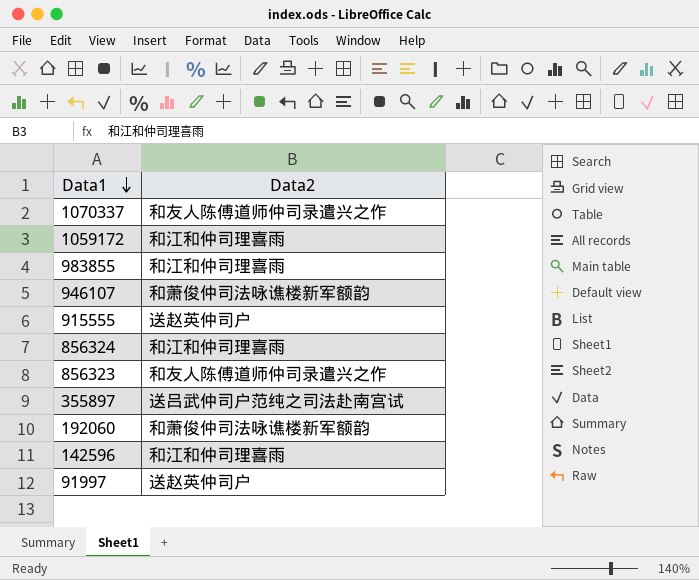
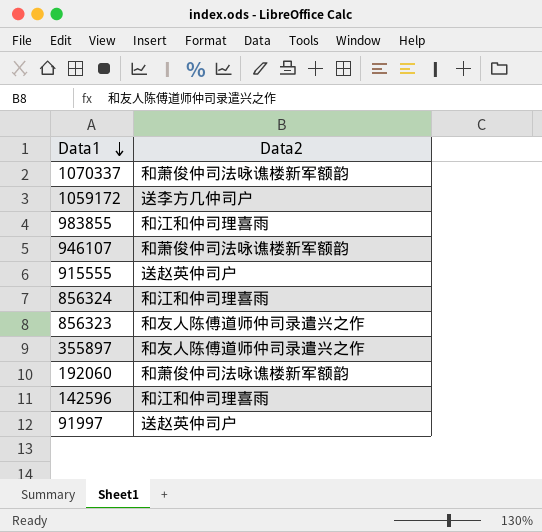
1070337 | Data2: 和友人陈傅道师仲司录遣兴之作 -> 和萧俊仲司法咏谯楼新军额韵
1059172 | Data2: 和江和仲司理喜雨 -> 送李方几仲司户
355897 | Data2: 送吕武仲司户范纯之司法赴南宫试 -> 和友人陈傅道师仲司录遣兴之作

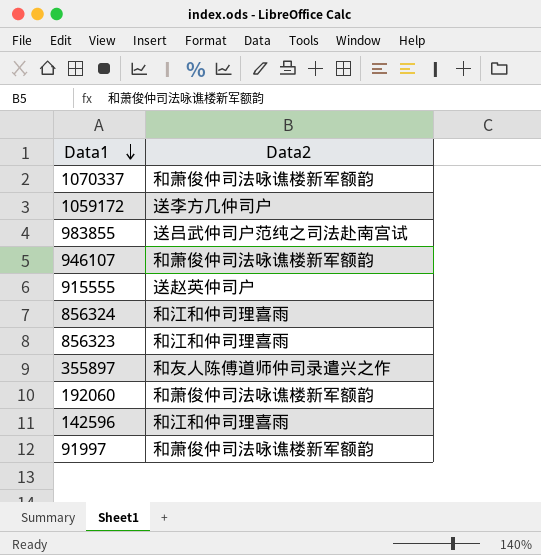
983855 | Data2: 和江和仲司理喜雨 -> 送吕武仲司户范纯之司法赴南宫试
856323 | Data2: 和友人陈傅道师仲司录遣兴之作 -> 和江和仲司理喜雨
91997 | Data2: 送赵英仲司户 -> 和萧俊仲司法咏谯楼新军额韵

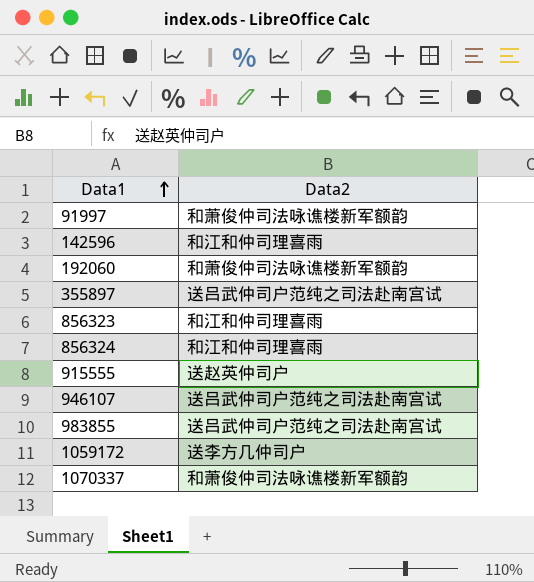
row order: Data1 descending -> Data1 ascending
355897 | Data2: 和友人陈傅道师仲司录遣兴之作 -> 送吕武仲司户范纯之司法赴南宫试
946107 | Data2: 和萧俊仲司法咏谯楼新军额韵 -> 送吕武仲司户范纯之司法赴南宫试

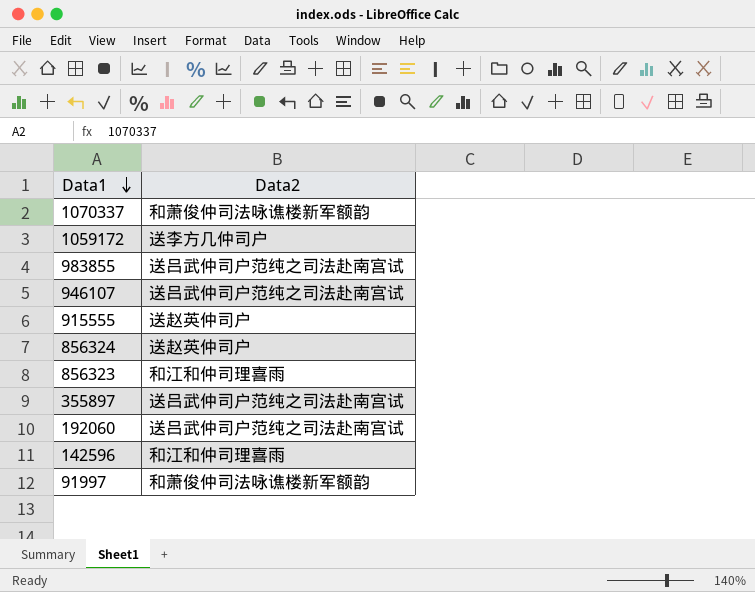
row order: Data1 ascending -> Data1 descending
856324 | Data2: 和江和仲司理喜雨 -> 送赵英仲司户
192060 | Data2: 和萧俊仲司法咏谯楼新军额韵 -> 送吕武仲司户范纯之司法赴南宫试

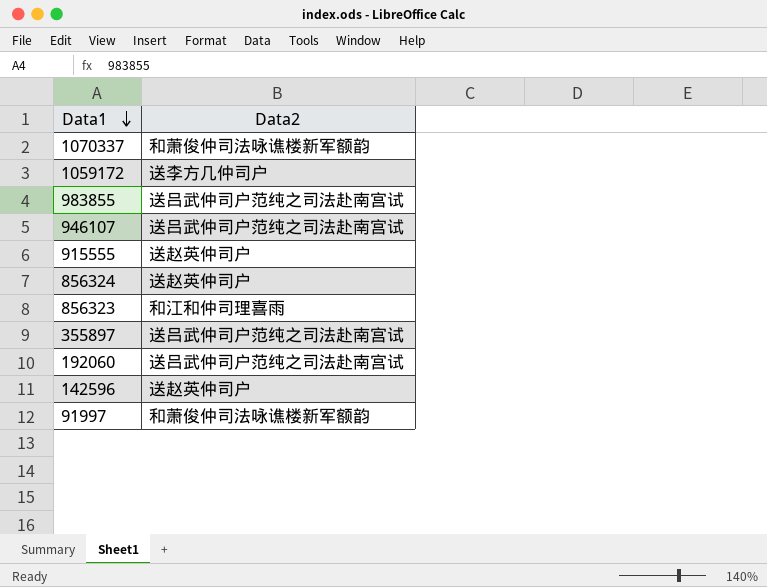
142596 | Data2: 和江和仲司理喜雨 -> 送赵英仲司户

